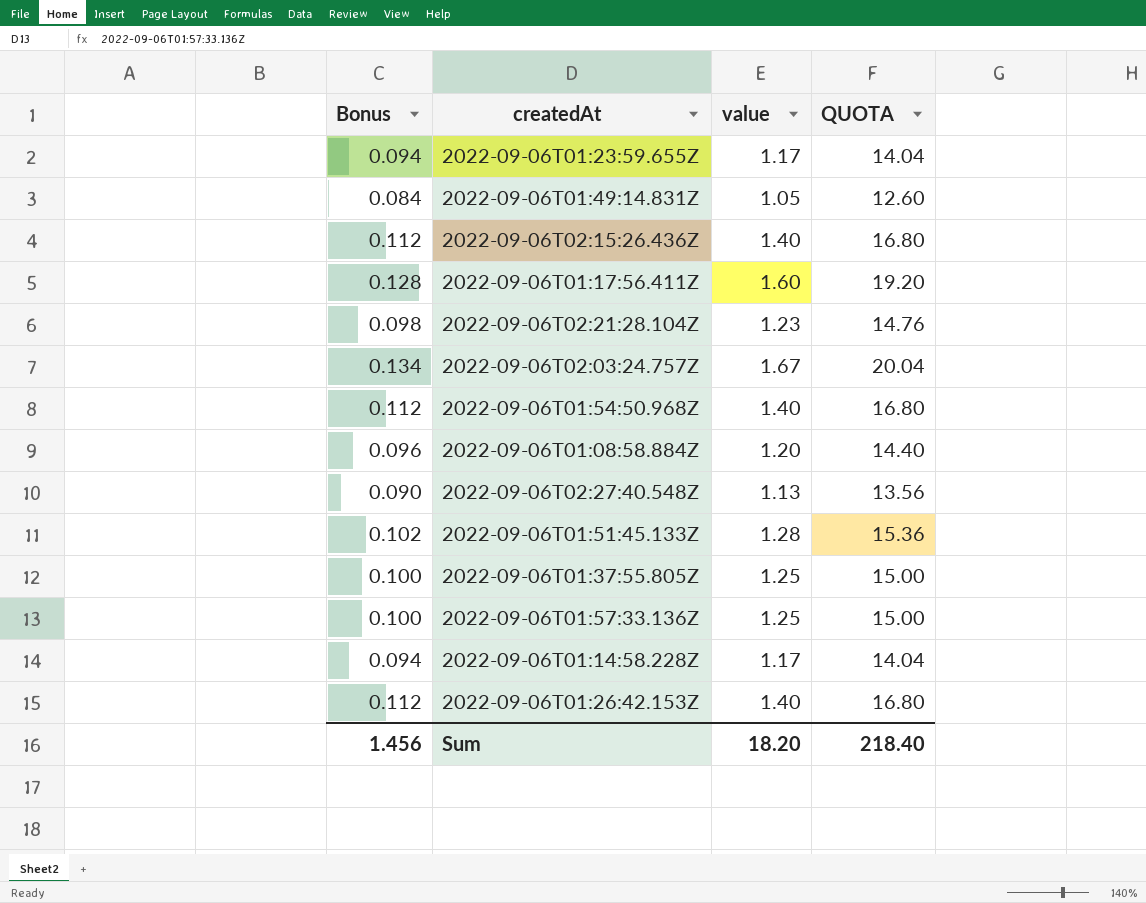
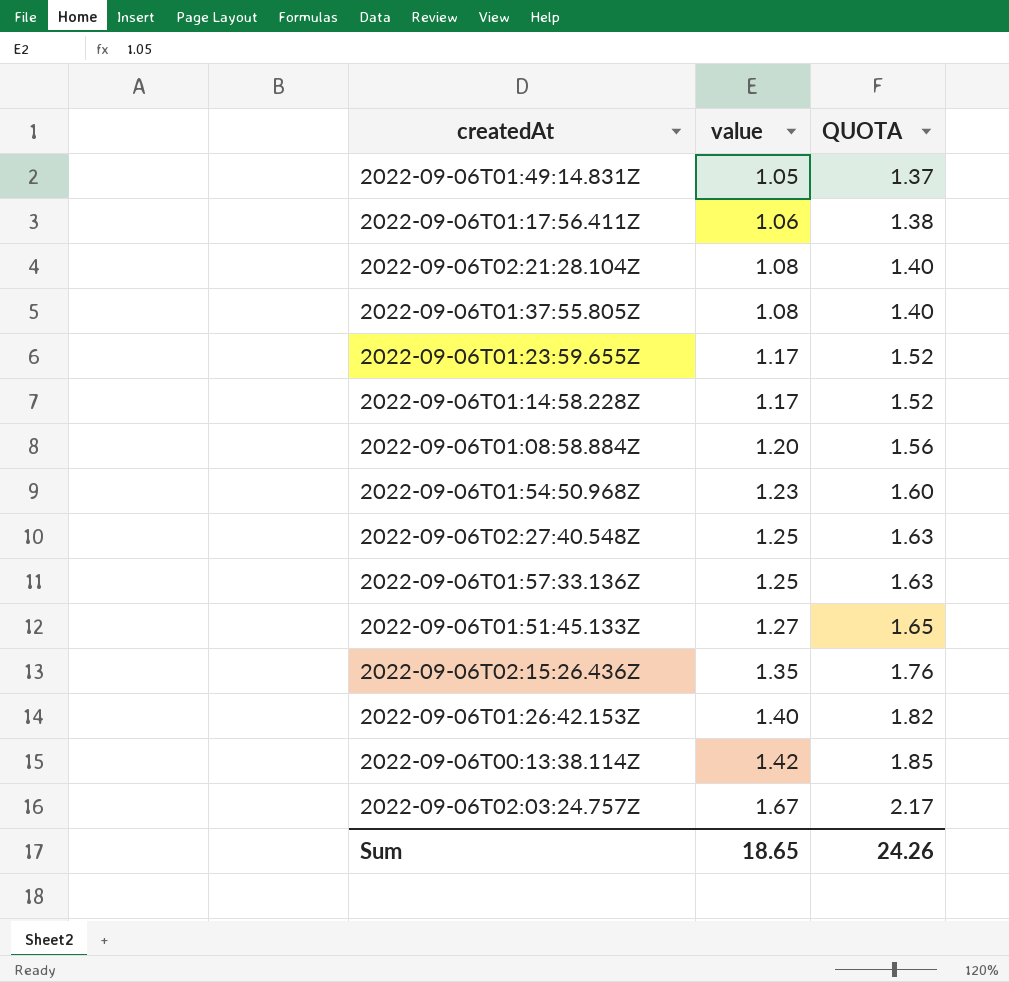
row order: none -> value ascending
column Bonus | formula: [value] * 0.08 -> none
column QUOTA | formula: [value] * 12 -> [value] * 1.3
2022-09-06T01:17:56.411Z | value: 1.60 -> 1.06
2022-09-06T02:21:28.104Z | value: 1.23 -> 1.08
2022-09-06T01:37:55.805Z | value: 1.25 -> 1.08
2022-09-06T01:54:50.968Z | value: 1.40 -> 1.23
2022-09-06T02:27:40.548Z | value: 1.13 -> 1.25
2022-09-06T01:51:45.133Z | value: 1.28 -> 1.27
2022-09-06T02:15:26.436Z | value: 1.40 -> 1.35
row 2022-09-06T00:13:38.114Z: none -> 1.42 | 1.85
Sum | value: 18.20 -> 18.65
Sum | QUOTA: 218.40 -> 24.26

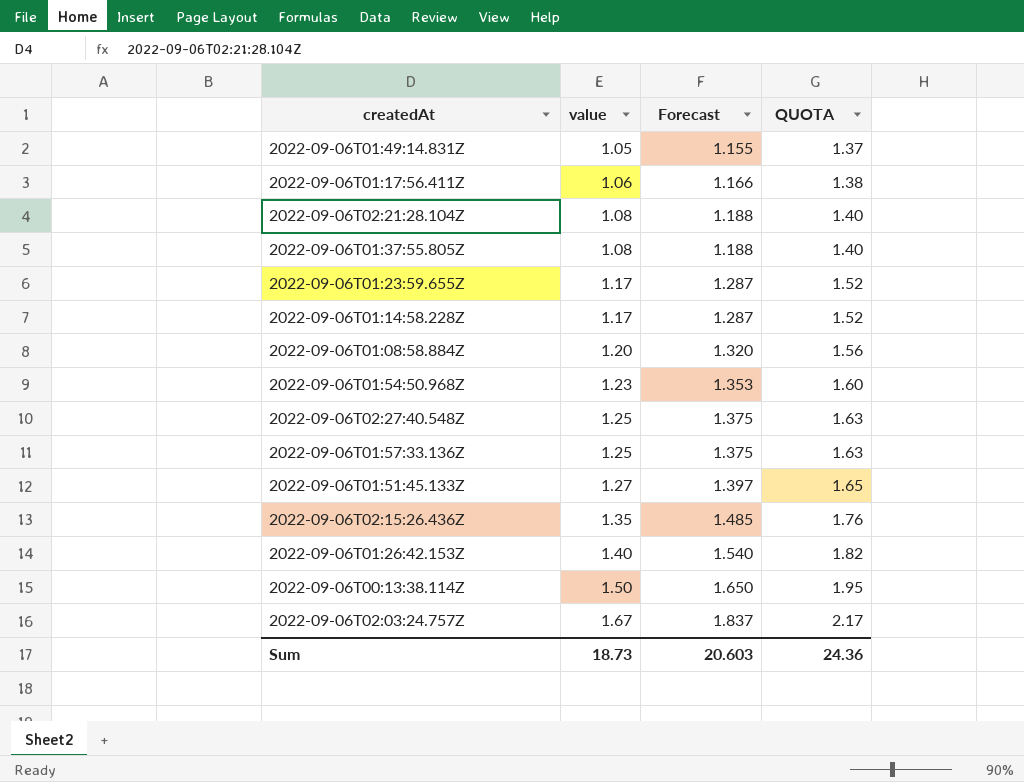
column Forecast | formula: none -> [value] * 1.1
2022-09-06T00:13:38.114Z | value: 1.42 -> 1.50
2022-09-06T00:13:38.114Z | QUOTA: 1.85 -> 1.95
Sum | value: 18.65 -> 18.73
Sum | QUOTA: 24.26 -> 24.36

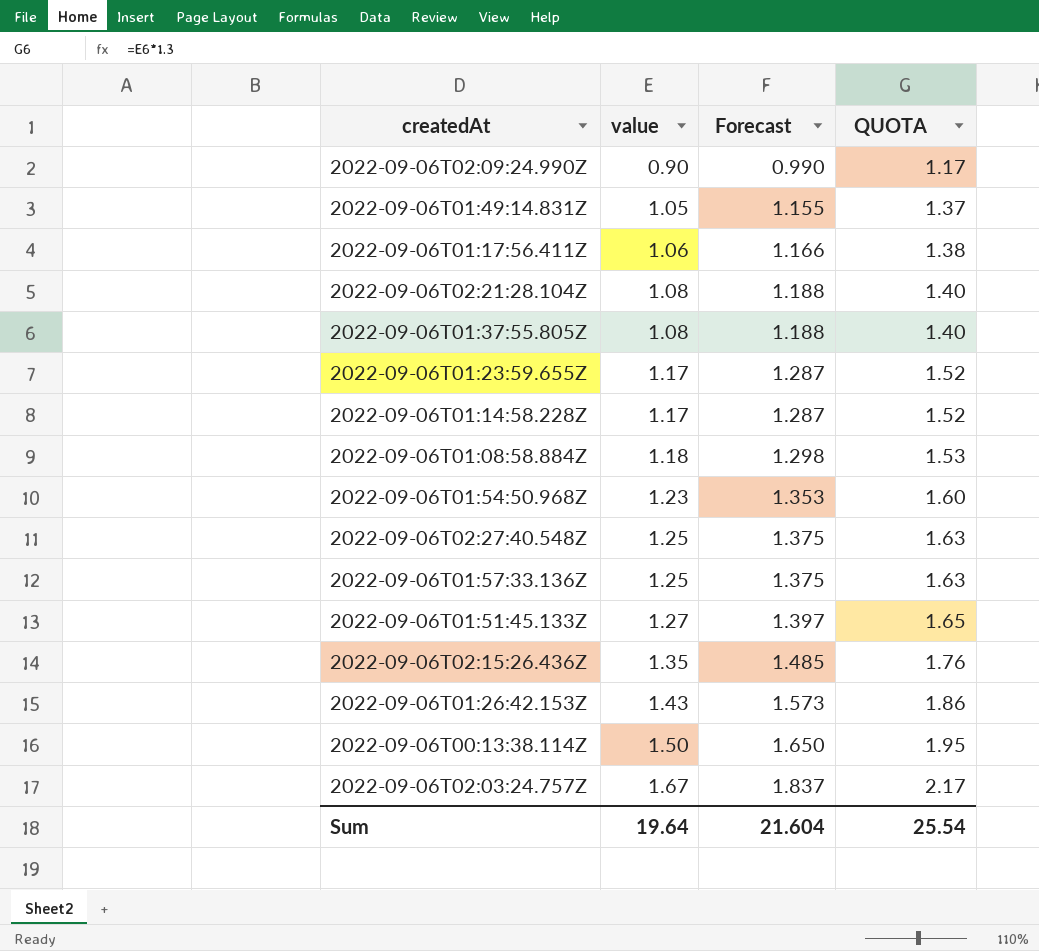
row 2022-09-06T02:09:24.990Z: none -> 0.90 | 0.990 | 1.17
2022-09-06T01:08:58.884Z | value: 1.20 -> 1.18
2022-09-06T01:08:58.884Z | Forecast: 1.320 -> 1.298
2022-09-06T01:08:58.884Z | QUOTA: 1.56 -> 1.53
2022-09-06T01:26:42.153Z | value: 1.40 -> 1.43
2022-09-06T01:26:42.153Z | Forecast: 1.540 -> 1.573
2022-09-06T01:26:42.153Z | QUOTA: 1.82 -> 1.86
Sum | value: 18.73 -> 19.64
Sum | Forecast: 20.603 -> 21.604
Sum | QUOTA: 24.36 -> 25.54

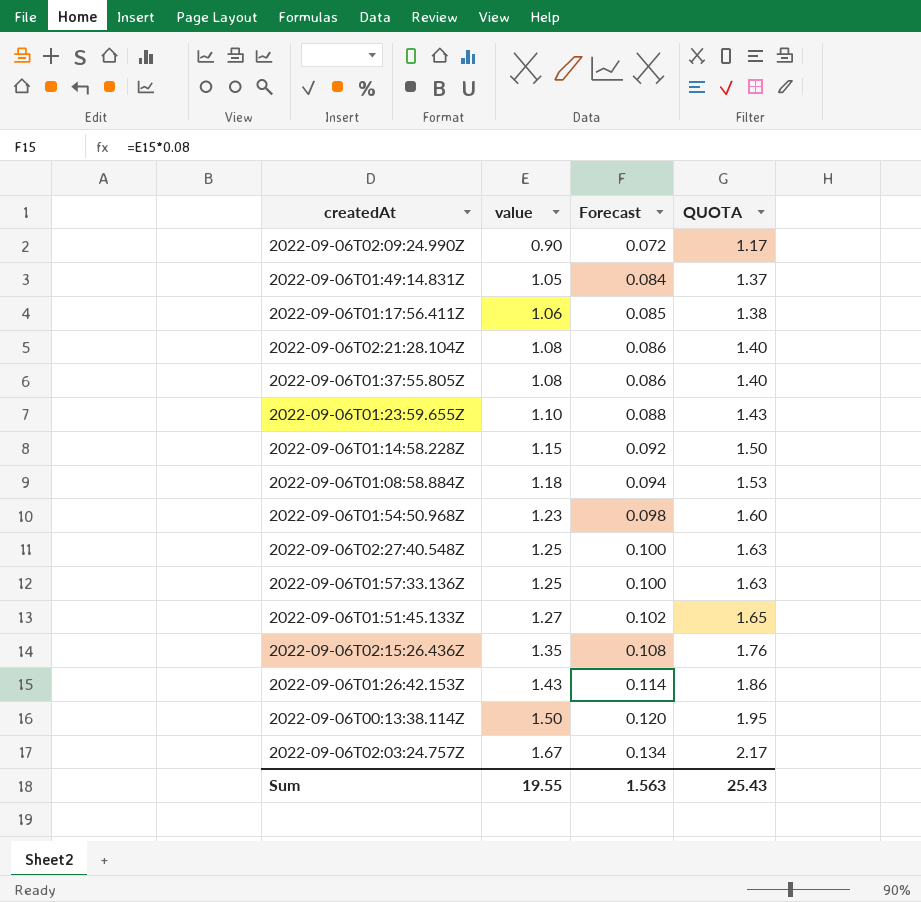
column Forecast | formula: [value] * 1.1 -> [value] * 0.08
2022-09-06T01:23:59.655Z | value: 1.17 -> 1.10
2022-09-06T01:23:59.655Z | QUOTA: 1.52 -> 1.43
2022-09-06T01:14:58.228Z | value: 1.17 -> 1.15
2022-09-06T01:14:58.228Z | QUOTA: 1.52 -> 1.50
Sum | value: 19.64 -> 19.55
Sum | Forecast: 21.604 -> 1.563
Sum | QUOTA: 25.54 -> 25.43

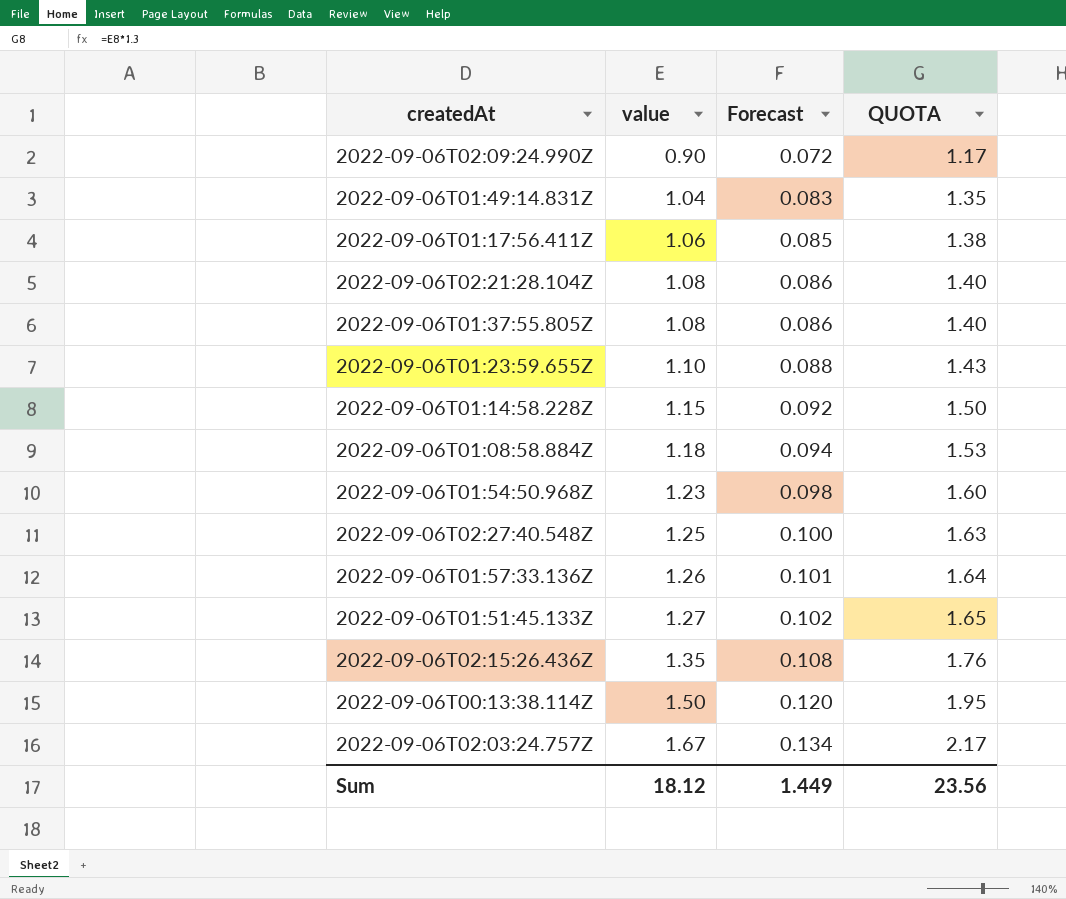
row 2022-09-06T01:26:42.153Z: 1.43 | 0.114 | 1.86 -> none
2022-09-06T01:49:14.831Z | value: 1.05 -> 1.04
2022-09-06T01:49:14.831Z | Forecast: 0.084 -> 0.083
2022-09-06T01:49:14.831Z | QUOTA: 1.37 -> 1.35
2022-09-06T01:57:33.136Z | value: 1.25 -> 1.26
2022-09-06T01:57:33.136Z | Forecast: 0.100 -> 0.101
2022-09-06T01:57:33.136Z | QUOTA: 1.63 -> 1.64
Sum | value: 19.55 -> 18.12
Sum | Forecast: 1.563 -> 1.449
Sum | QUOTA: 25.43 -> 23.56

